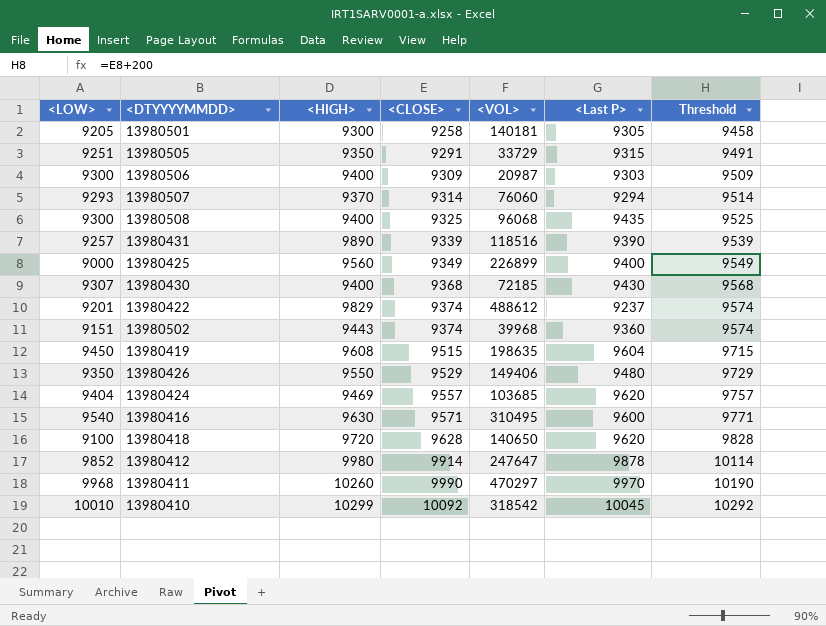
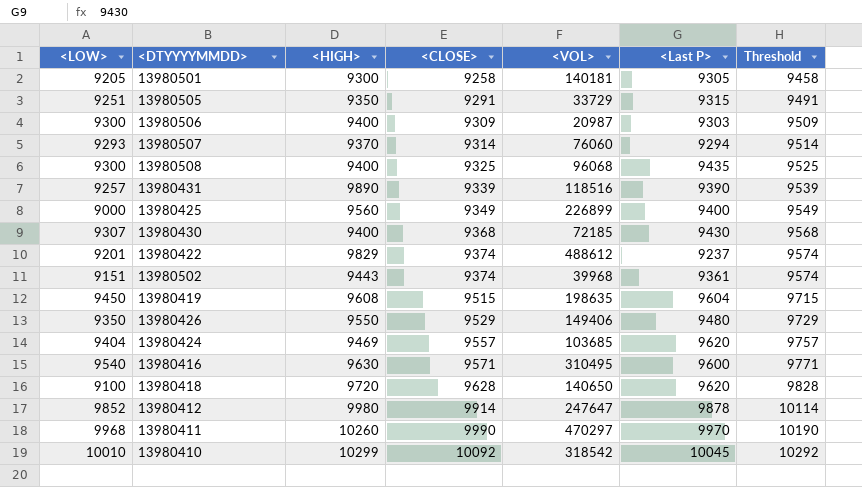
13980502 | <Last P>: 9360 -> 9361

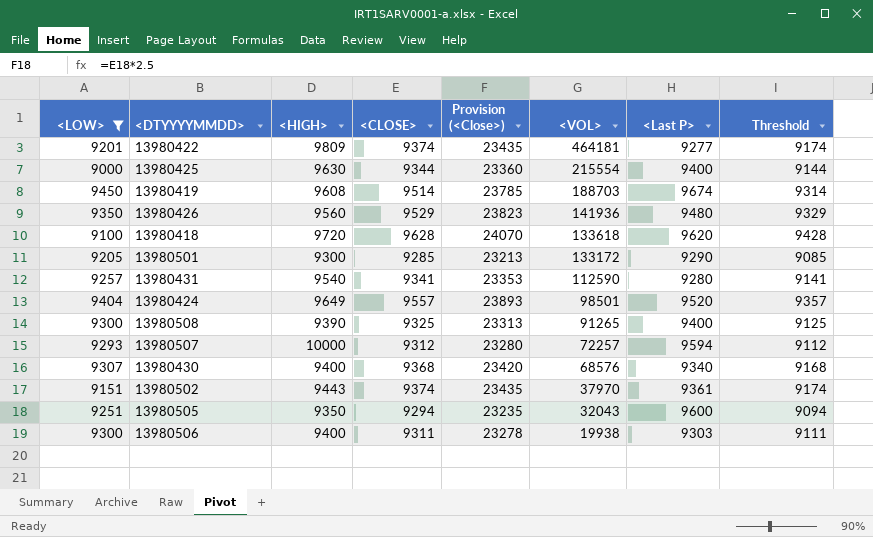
filter: none -> <LOW> <= 9450
row order: <CLOSE> ascending -> <VOL> descending
column Provision (<Close>) | formula: none -> [<CLOSE>] * 2.5
column Threshold | formula: [<CLOSE>] + 200 -> [<CLOSE>] - 200
13980422 | <HIGH>: 9829 -> 9809
13980422 | <VOL>: 488612 -> 464181
13980422 | <Last P>: 9237 -> 9277
13980425 | <HIGH>: 9560 -> 9630
13980425 | <CLOSE>: 9349 -> 9344
13980425 | <VOL>: 226899 -> 215554
13980419 | <CLOSE>: 9515 -> 9514
13980419 | <VOL>: 198635 -> 188703
13980419 | <Last P>: 9604 -> 9674
13980426 | <HIGH>: 9550 -> 9560
13980426 | <VOL>: 149406 -> 141936
13980418 | <VOL>: 140650 -> 133618
13980501 | <CLOSE>: 9258 -> 9285
13980501 | <VOL>: 140181 -> 133172
13980501 | <Last P>: 9305 -> 9290
13980431 | <HIGH>: 9890 -> 9540
13980431 | <CLOSE>: 9339 -> 9341
13980431 | <VOL>: 118516 -> 112590
13980431 | <Last P>: 9390 -> 9280
13980424 | <HIGH>: 9469 -> 9649
13980424 | <VOL>: 103685 -> 98501
13980424 | <Last P>: 9620 -> 9520
13980508 | <HIGH>: 9400 -> 9390
13980508 | <VOL>: 96068 -> 91265
13980508 | <Last P>: 9435 -> 9400
13980507 | <HIGH>: 9370 -> 10000
13980507 | <CLOSE>: 9314 -> 9312
13980507 | <VOL>: 76060 -> 72257
13980507 | <Last P>: 9294 -> 9594
13980430 | <VOL>: 72185 -> 68576
13980430 | <Last P>: 9430 -> 9340
13980502 | <VOL>: 39968 -> 37970
13980505 | <CLOSE>: 9291 -> 9294
13980505 | <VOL>: 33729 -> 32043
13980505 | <Last P>: 9315 -> 9600
13980506 | <CLOSE>: 9309 -> 9311
13980506 | <VOL>: 20987 -> 19938

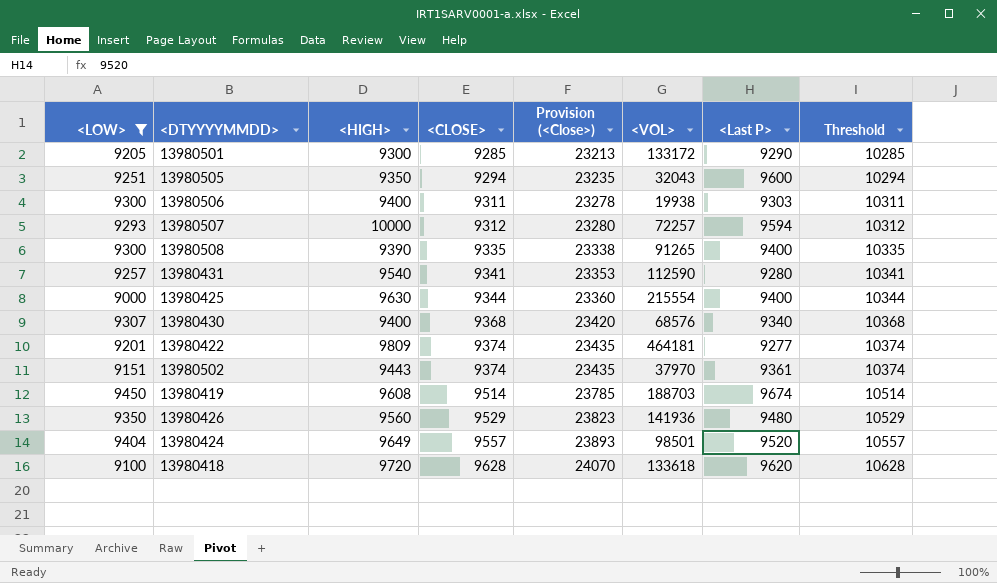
row order: <VOL> descending -> <CLOSE> ascending
column Threshold | formula: [<CLOSE>] - 200 -> [<CLOSE>] + 1000
13980508 | <CLOSE>: 9325 -> 9335
13980508 | Provision (<Close>): 23313 -> 23338

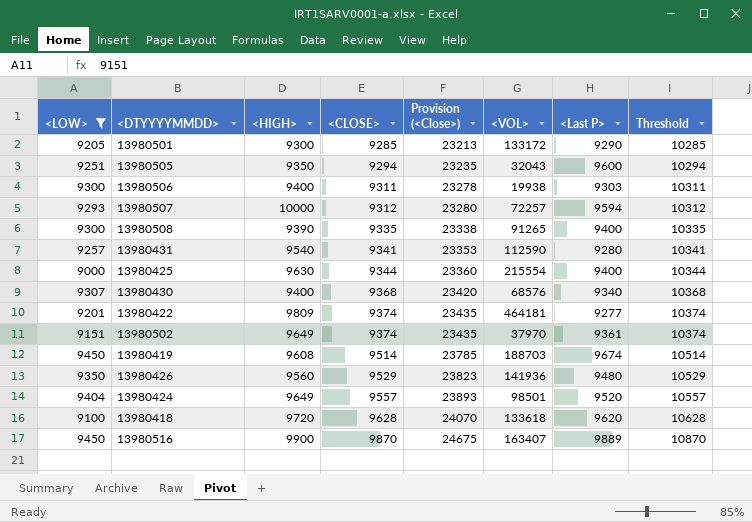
13980502 | <HIGH>: 9443 -> 9649
row 13980516: none -> 9450 | 9900 | 9870 | 24675 | 163407 | 9889 | 10870

